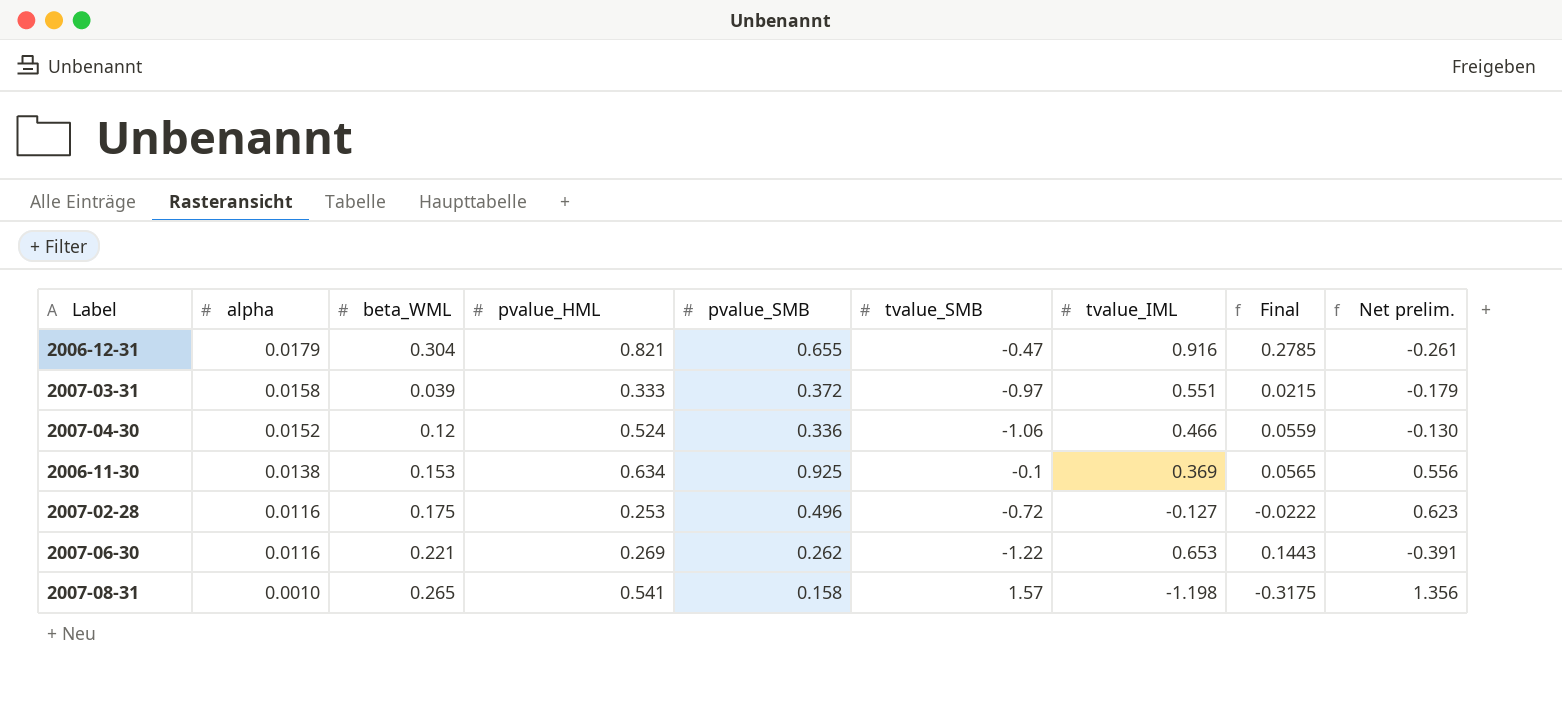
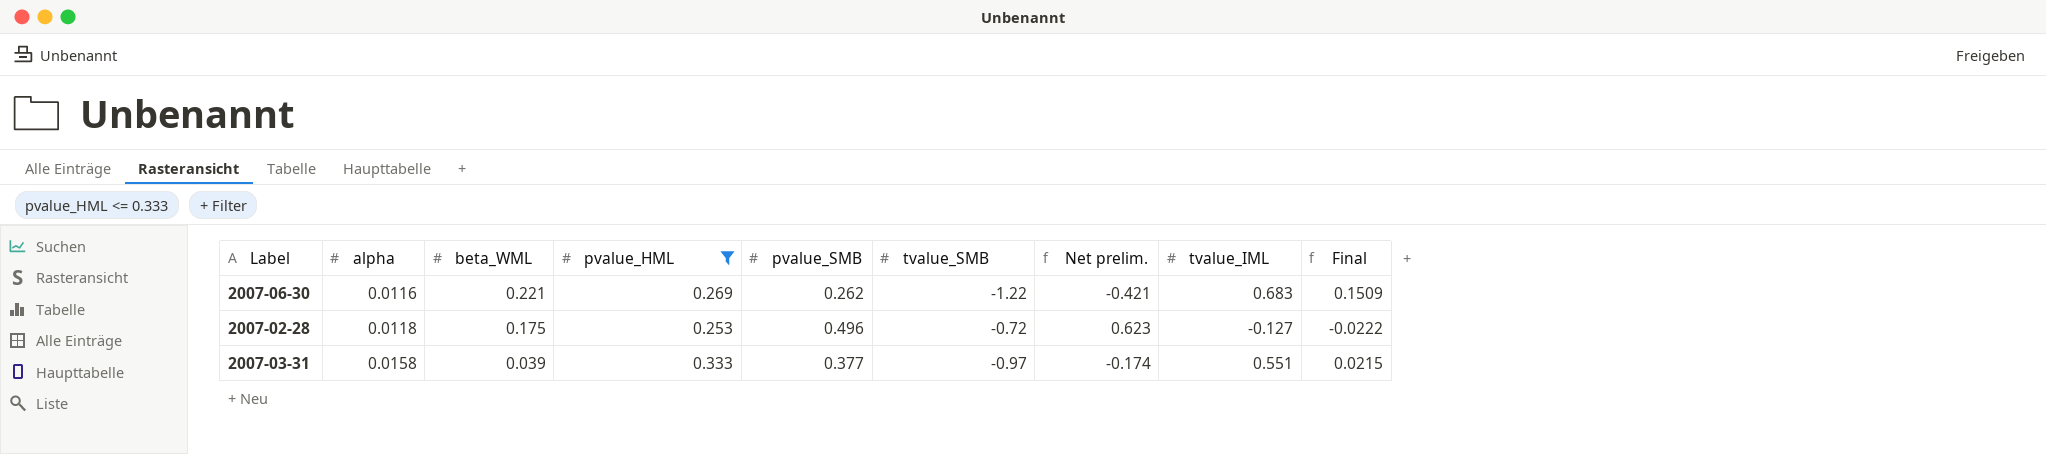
filter: none -> pvalue_HML <= 0.333
row order: alpha descending -> alpha ascending
column Net prelim. | position: 9 -> 7
2007-06-30 | Net prelim.: -0.391 -> -0.421
2007-06-30 | tvalue_IML: 0.653 -> 0.683
2007-06-30 | Final: 0.1443 -> 0.1509
2007-02-28 | alpha: 0.0116 -> 0.0118
2007-03-31 | pvalue_SMB: 0.372 -> 0.377
2007-03-31 | Net prelim.: -0.179 -> -0.174

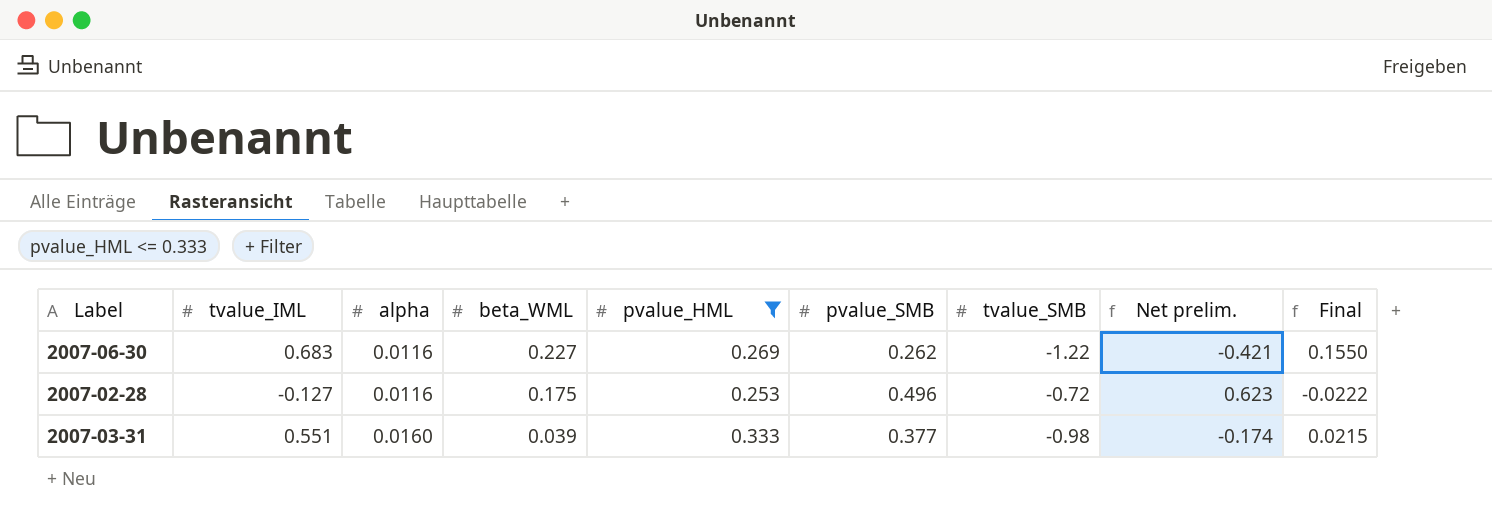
column tvalue_IML | position: 8 -> 2
2007-06-30 | beta_WML: 0.221 -> 0.227
2007-06-30 | Final: 0.1509 -> 0.1550
2007-02-28 | alpha: 0.0118 -> 0.0116
2007-03-31 | alpha: 0.0158 -> 0.0160
2007-03-31 | tvalue_SMB: -0.97 -> -0.98

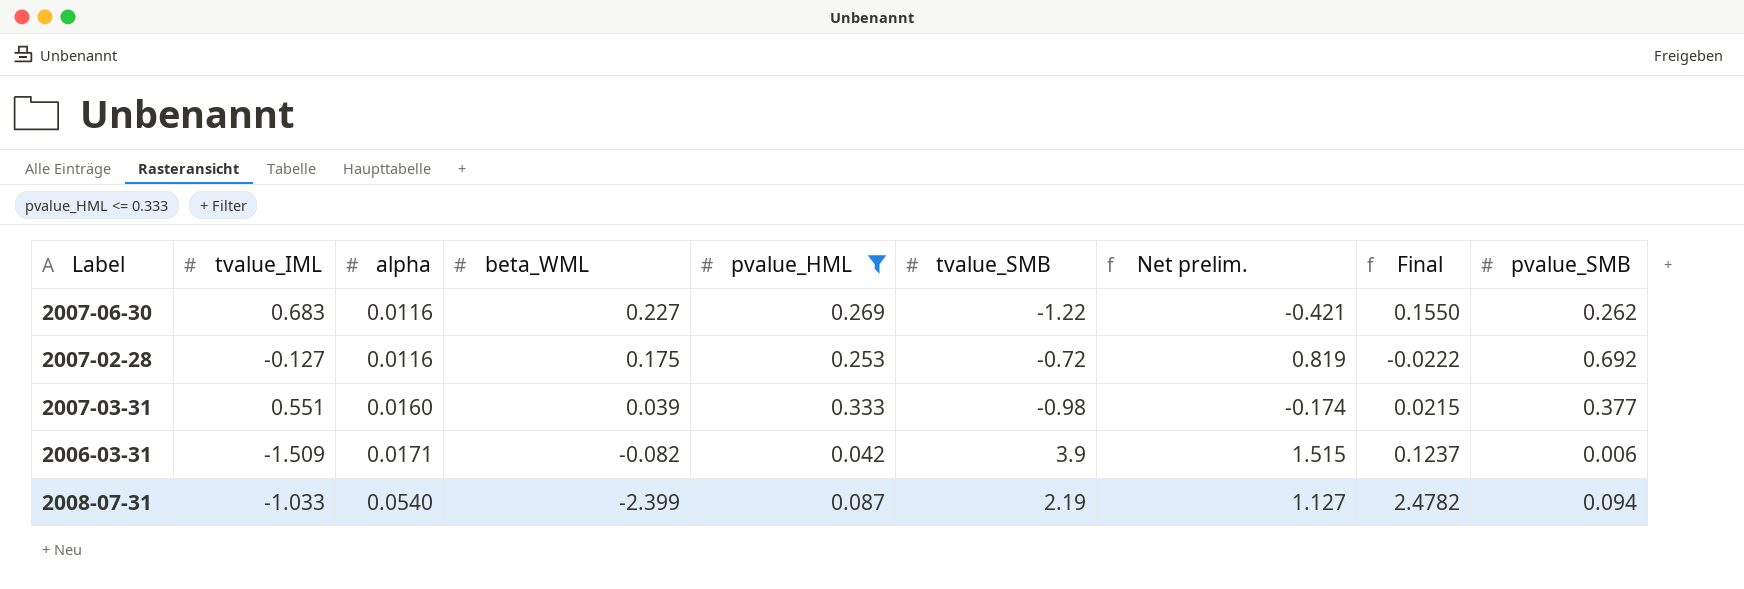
column pvalue_SMB | position: 6 -> 9
2007-02-28 | Net prelim.: 0.623 -> 0.819
2007-02-28 | pvalue_SMB: 0.496 -> 0.692
row 2006-03-31: none -> -1.509 | 0.0171 | -0.082 | 0.042 | 3.9 | 1.515 | 0.1237 | 0.006
row 2008-07-31: none -> -1.033 | 0.0540 | -2.399 | 0.087 | 2.19 | 1.127 | 2.4782 | 0.094

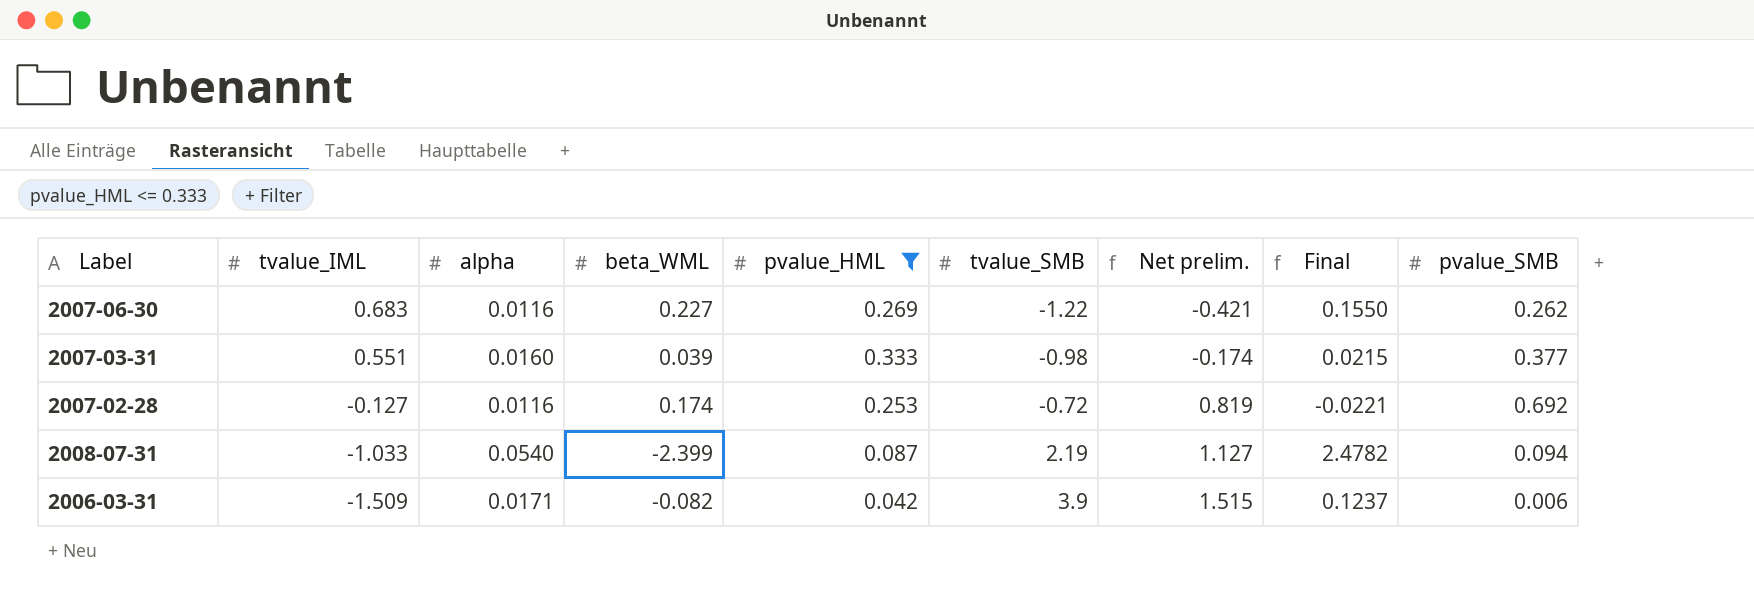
row order: alpha ascending -> tvalue_IML descending
2007-02-28 | beta_WML: 0.175 -> 0.174
2007-02-28 | Final: -0.0222 -> -0.0221

